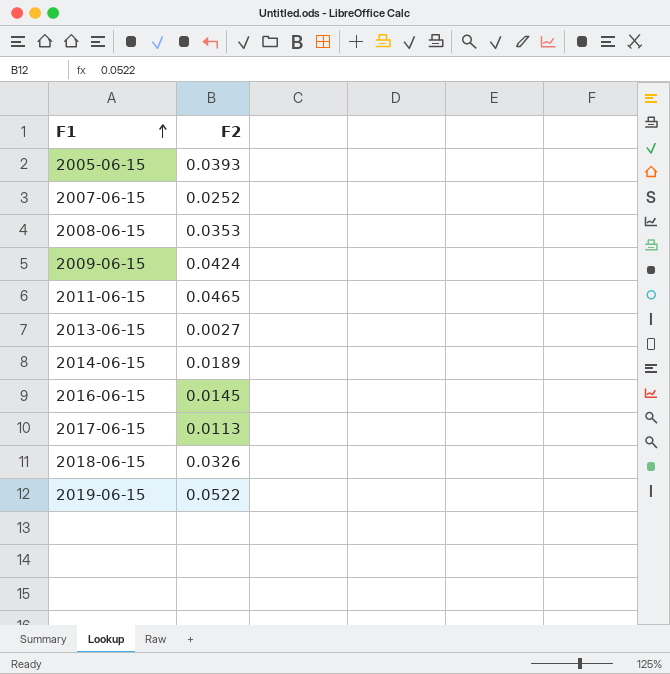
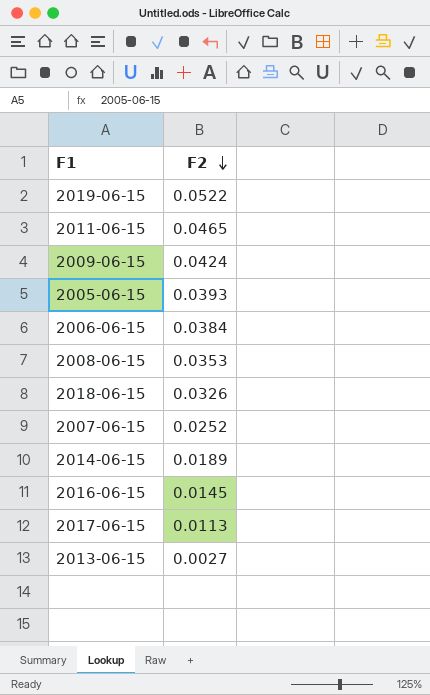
row order: F1 ascending -> F2 descending
row 2006-06-15: none -> 0.0384

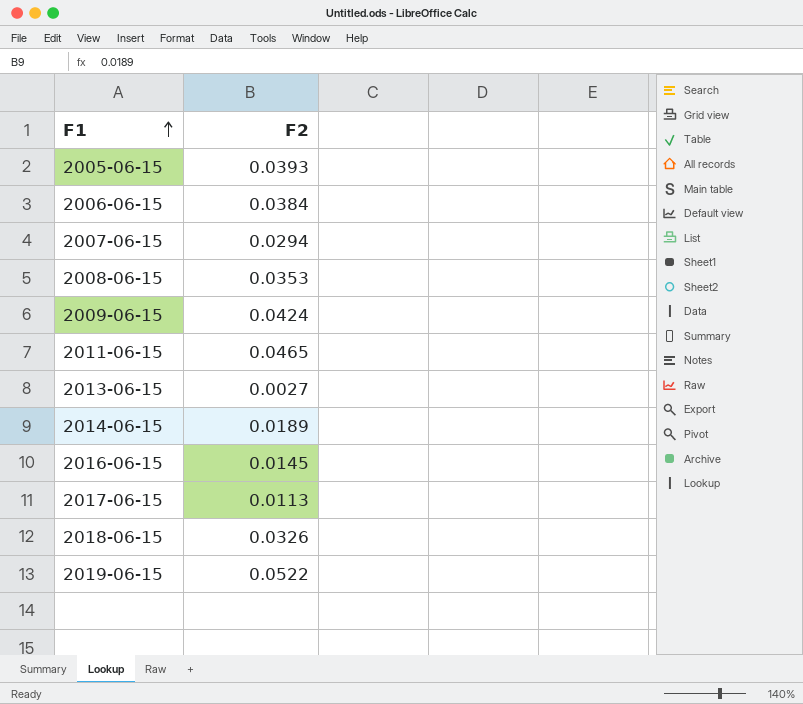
row order: F2 descending -> F1 ascending
2007-06-15 | F2: 0.0252 -> 0.0294

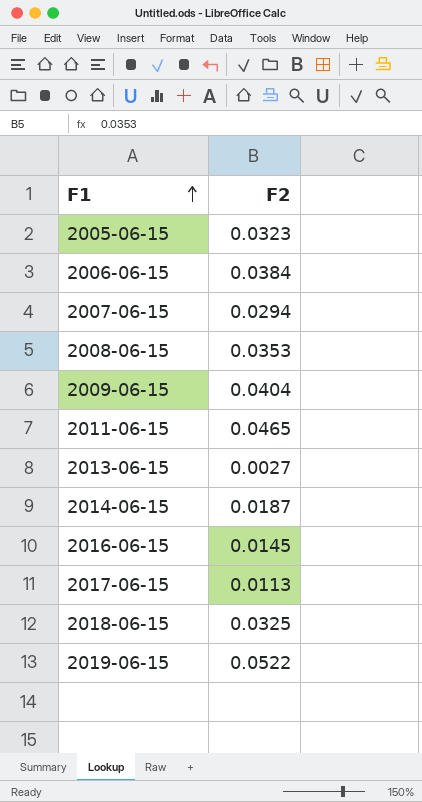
2005-06-15 | F2: 0.0393 -> 0.0323
2009-06-15 | F2: 0.0424 -> 0.0404
2014-06-15 | F2: 0.0189 -> 0.0187
2018-06-15 | F2: 0.0326 -> 0.0325

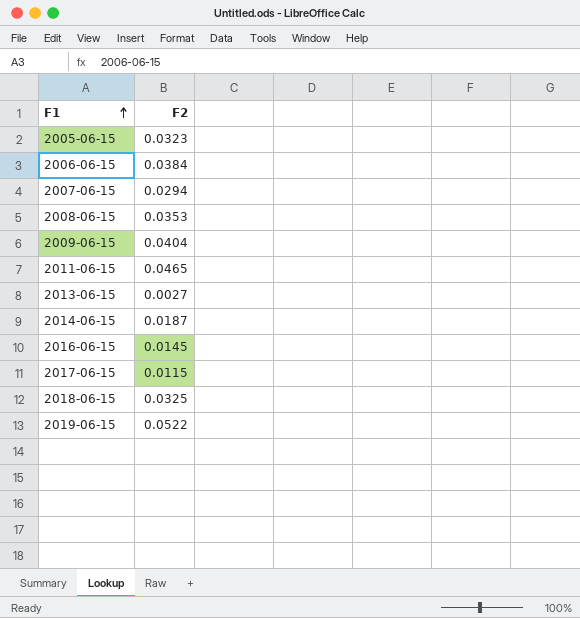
2017-06-15 | F2: 0.0113 -> 0.0115

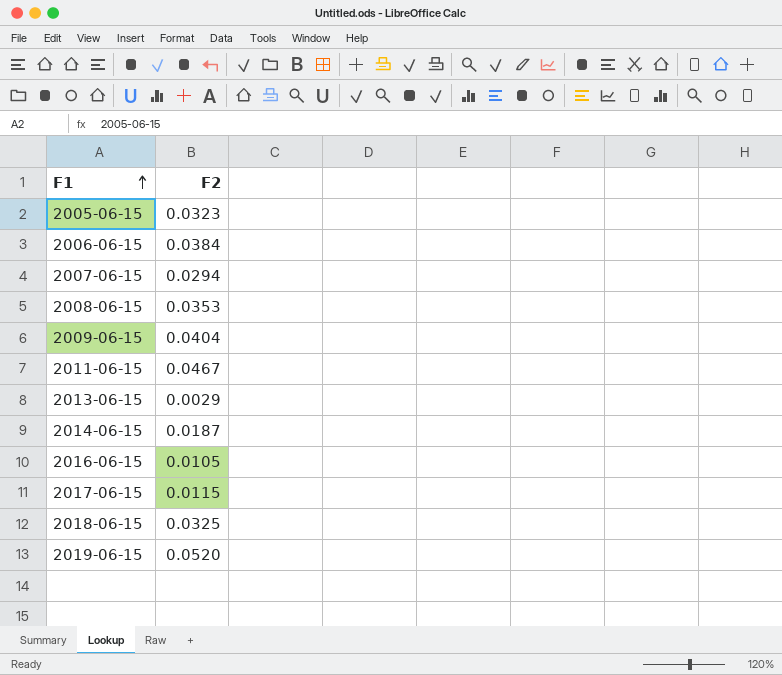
2011-06-15 | F2: 0.0465 -> 0.0467
2013-06-15 | F2: 0.0027 -> 0.0029
2016-06-15 | F2: 0.0145 -> 0.0105
2019-06-15 | F2: 0.0522 -> 0.0520

